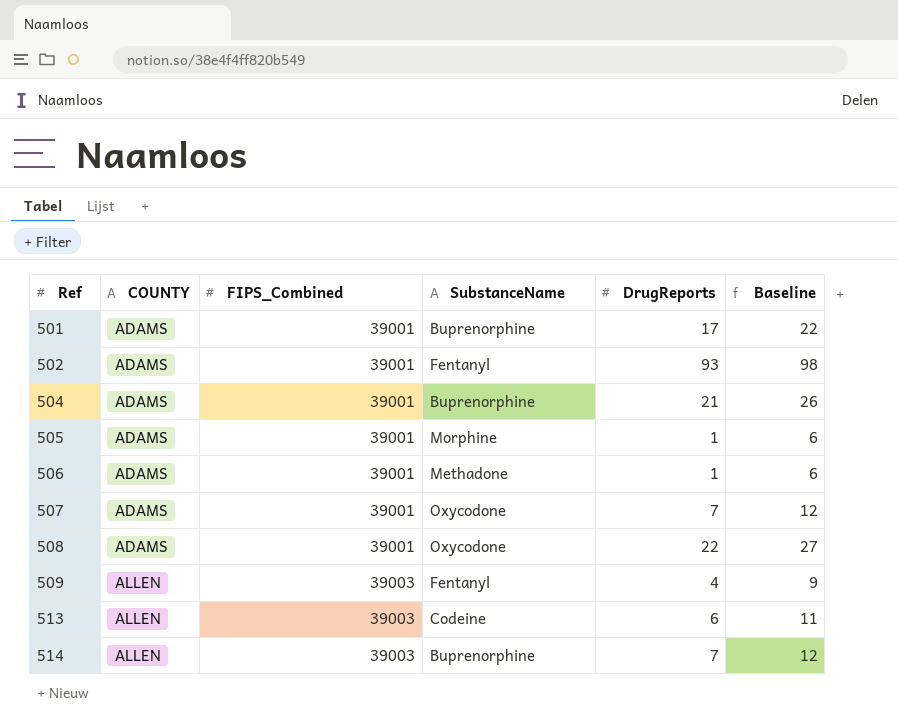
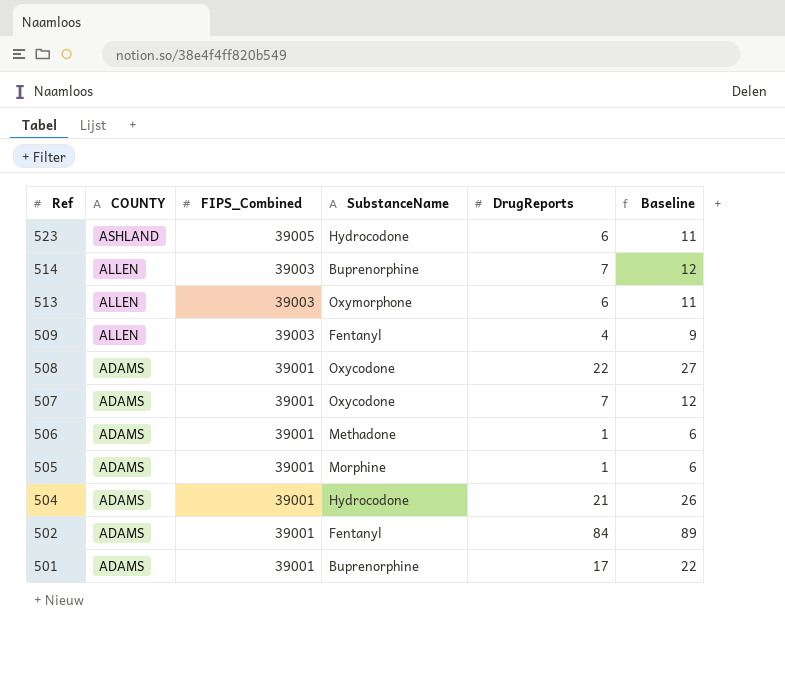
row order: Ref ascending -> Ref descending
row 523: none -> ASHLAND | 39005 | Hydrocodone | 6 | 11
513 | SubstanceName: Codeine -> Oxymorphone
504 | SubstanceName: Buprenorphine -> Hydrocodone
502 | DrugReports: 93 -> 84
502 | Baseline: 98 -> 89

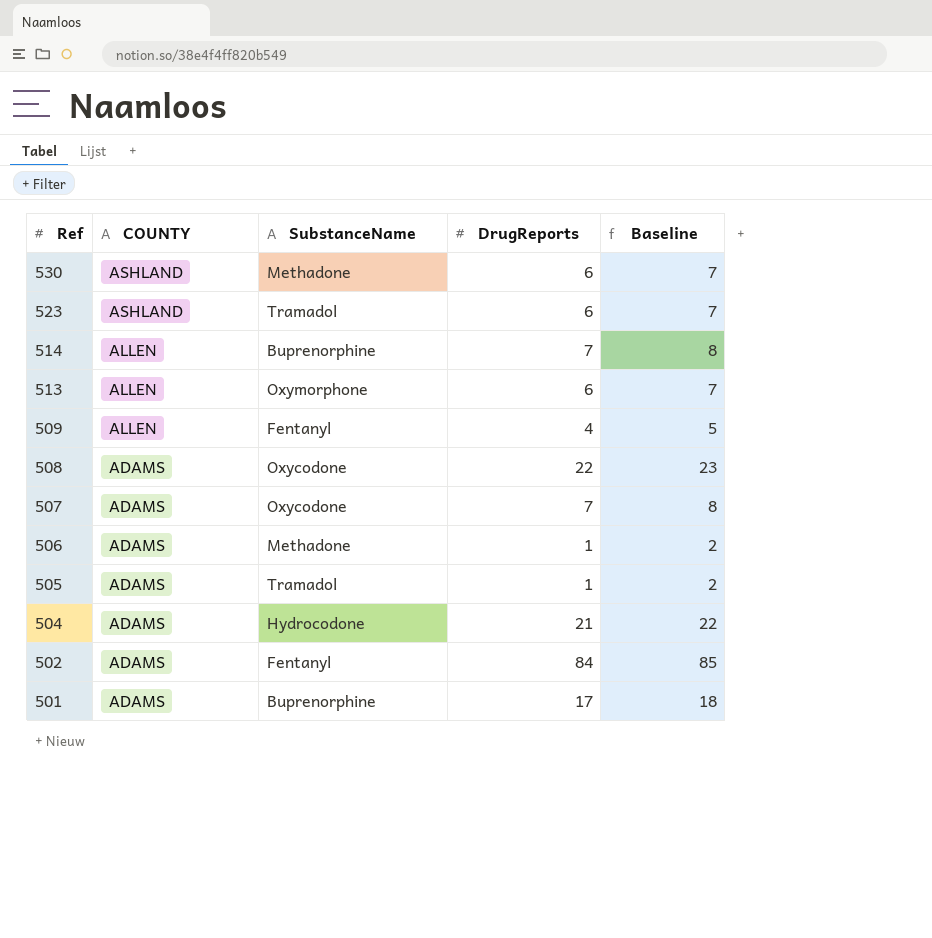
column FIPS_Combined | position: 3 -> none
column Baseline | formula: [DrugReports] + 5 -> [DrugReports] + 1
row 530: none -> ASHLAND | Methadone | 6 | 7
523 | SubstanceName: Hydrocodone -> Tramadol
505 | SubstanceName: Morphine -> Tramadol

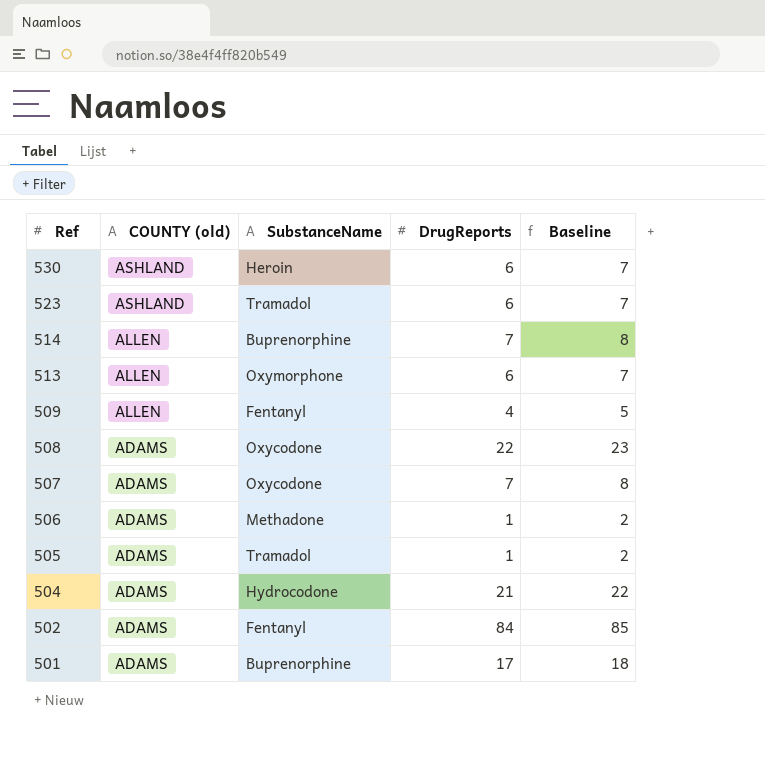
column name: COUNTY -> COUNTY (old)
530 | SubstanceName: Methadone -> Heroin

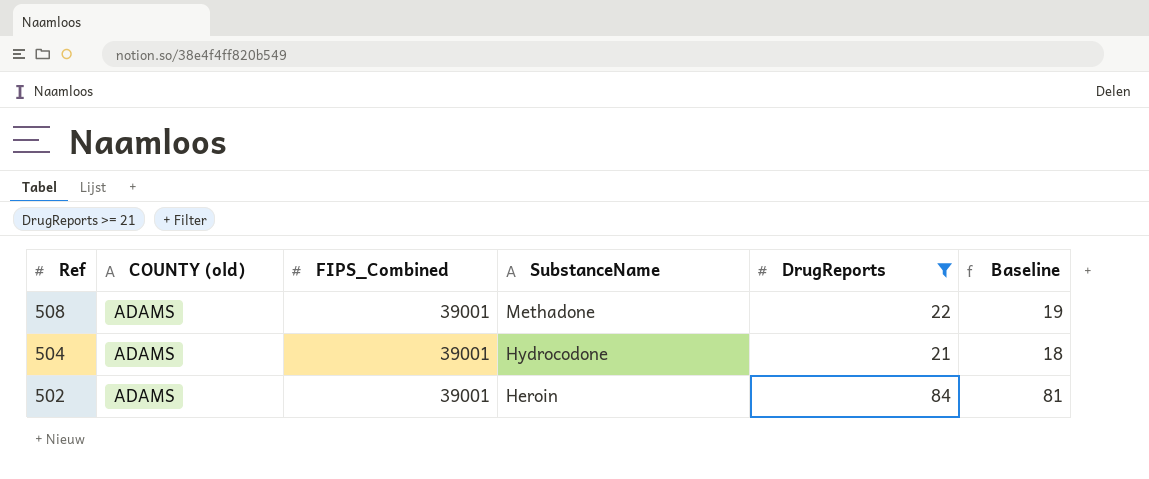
filter: none -> DrugReports >= 21
column FIPS_Combined | position: none -> 3
column Baseline | formula: [DrugReports] + 1 -> [DrugReports] - 3
508 | SubstanceName: Oxycodone -> Methadone
502 | SubstanceName: Fentanyl -> Heroin

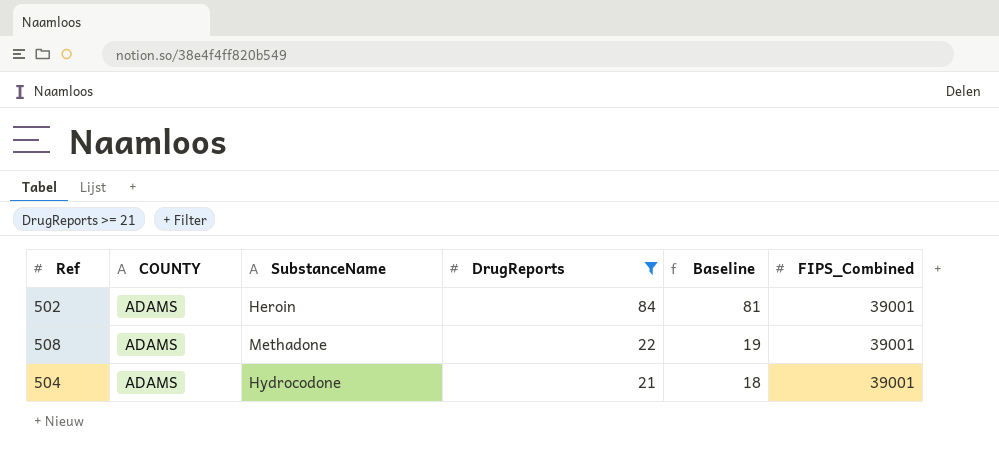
row order: Ref descending -> DrugReports descending
column name: COUNTY (old) -> COUNTY
column FIPS_Combined | position: 3 -> 6

